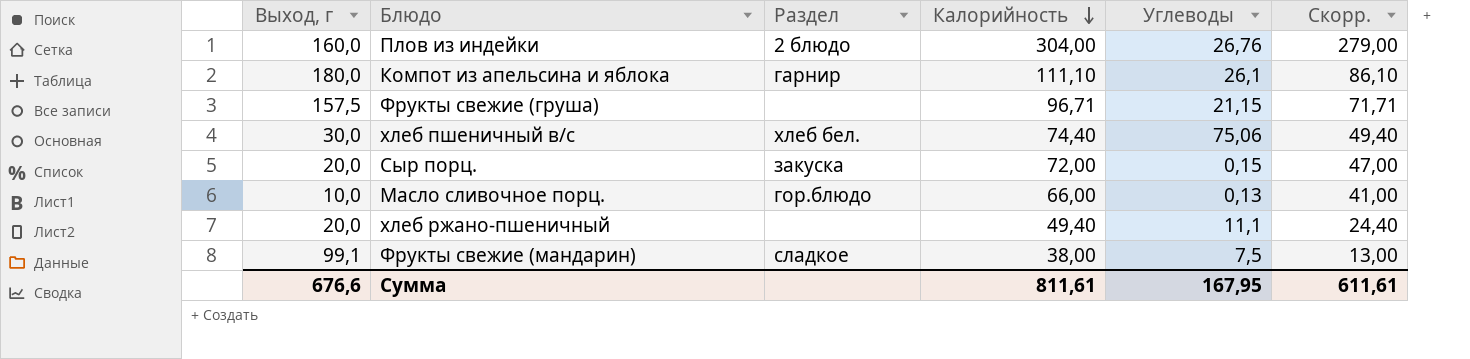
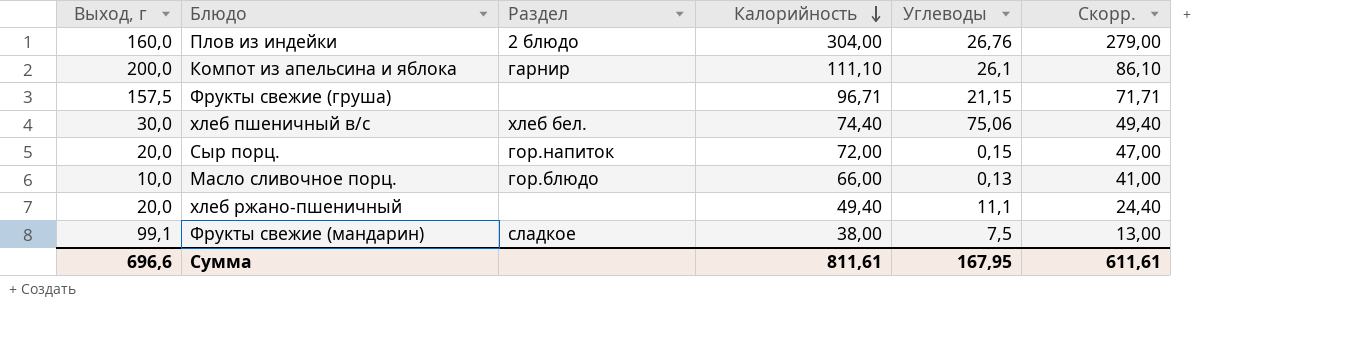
Компот из апельсина и яблока | Выход, г: 180,0 -> 200,0
Сыр порц. | Раздел: закуска -> гор.напиток
Сумма | Выход, г: 676,6 -> 696,6

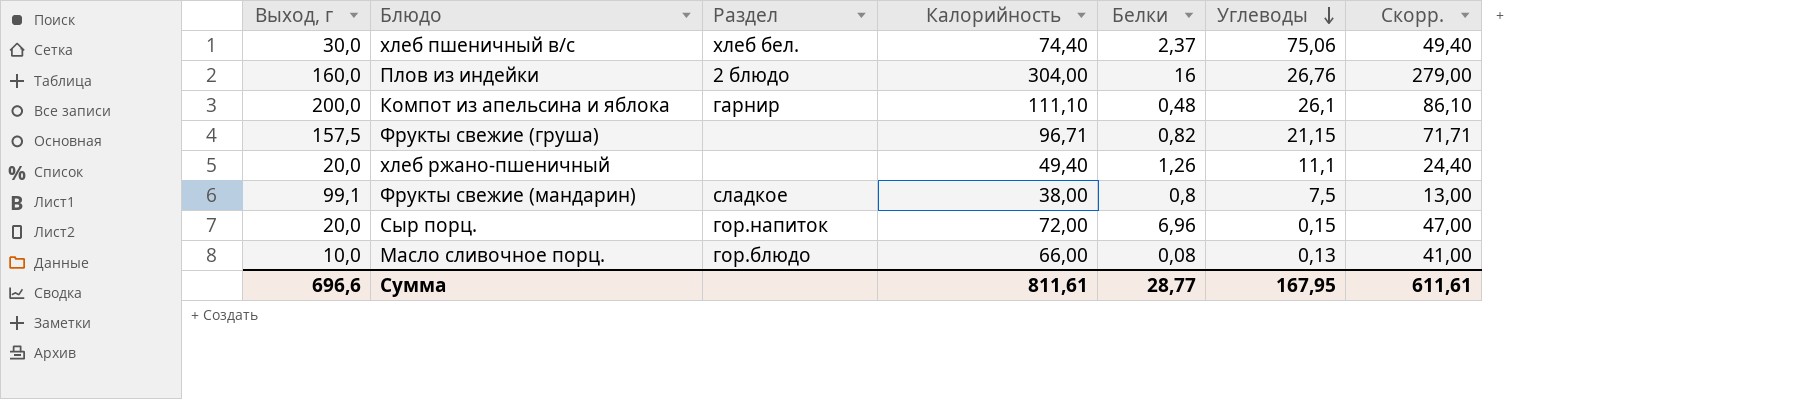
row order: Калорийность descending -> Углеводы descending
column Белки | position: none -> 5

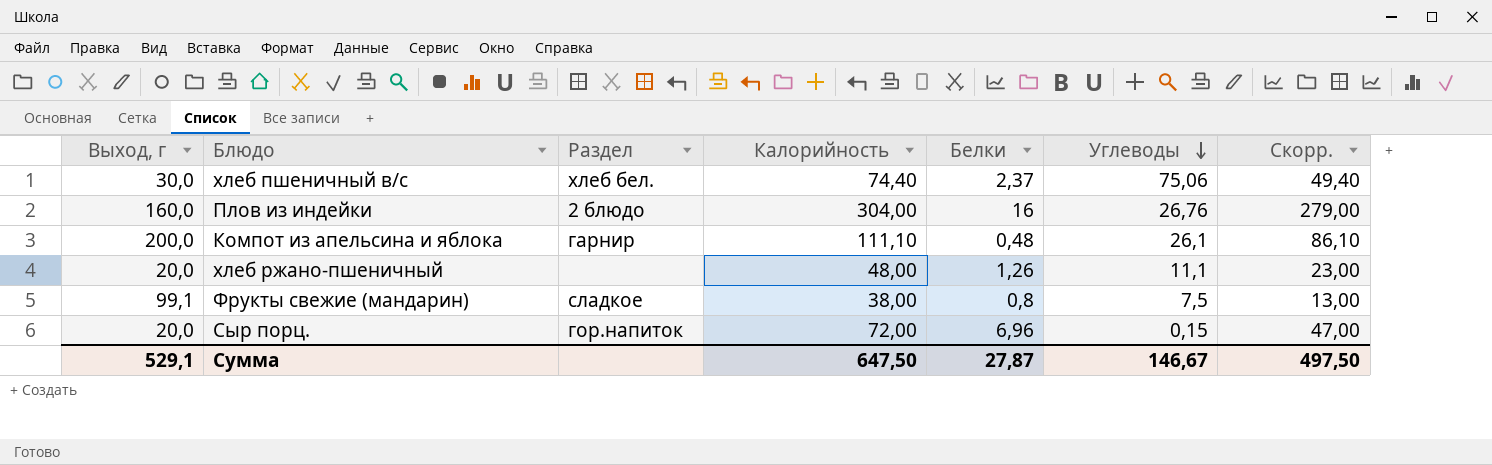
row Фрукты свежие (груша): 157,5 | none | 96,71 | 0,82 | 21,15 | 71,71 -> none
row Масло сливочное порц.: 10,0 | гор.блюдо | 66,00 | 0,08 | 0,13 | 41,00 -> none
хлеб ржано-пшеничный | Калорийность: 49,40 -> 48,00
хлеб ржано-пшеничный | Скорр.: 24,40 -> 23,00
Сумма | Выход, г: 696,6 -> 529,1
Сумма | Калорийность: 811,61 -> 647,50
Сумма | Белки: 28,77 -> 27,87
Сумма | Углеводы: 167,95 -> 146,67
Сумма | Скорр.: 611,61 -> 497,50

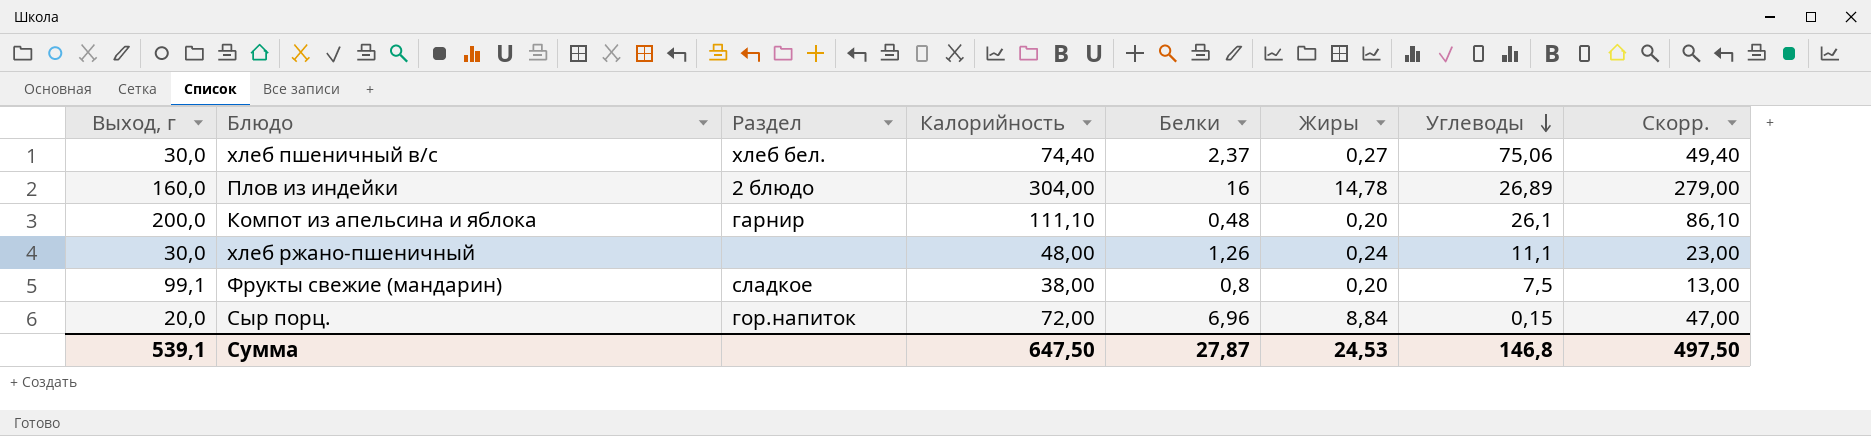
column Жиры | position: none -> 6
Плов из индейки | Углеводы: 26,76 -> 26,89
хлеб ржано-пшеничный | Выход, г: 20,0 -> 30,0
Сумма | Выход, г: 529,1 -> 539,1
Сумма | Углеводы: 146,67 -> 146,8

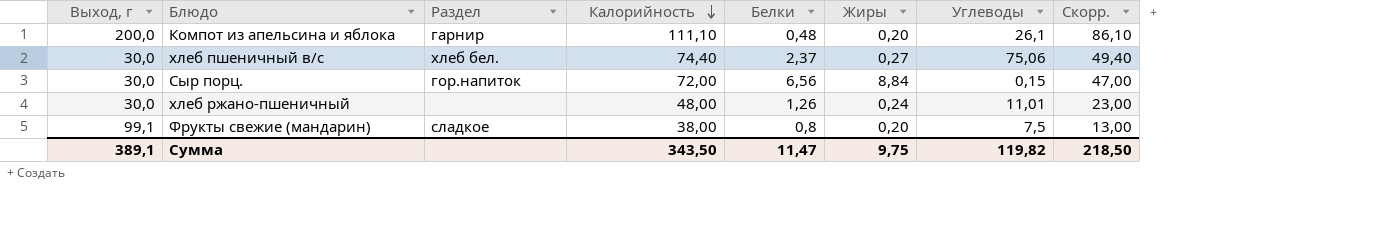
row order: Углеводы descending -> Калорийность descending
row Плов из индейки: 160,0 | 2 блюдо | 304,00 | 16 | 14,78 | 26,89 | 279,00 -> none
Сыр порц. | Выход, г: 20,0 -> 30,0
Сыр порц. | Белки: 6,96 -> 6,56
хлеб ржано-пшеничный | Углеводы: 11,1 -> 11,01
Сумма | Выход, г: 539,1 -> 389,1
Сумма | Калорийность: 647,50 -> 343,50
Сумма | Белки: 27,87 -> 11,47
Сумма | Жиры: 24,53 -> 9,75
Сумма | Углеводы: 146,8 -> 119,82
Сумма | Скорр.: 497,50 -> 218,50

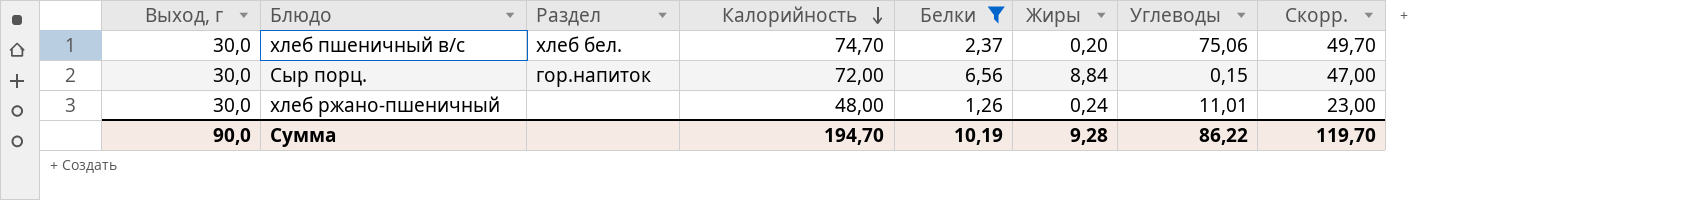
filter: none -> Белки >= 1,26
хлеб пшеничный в/с | Калорийность: 74,40 -> 74,70
хлеб пшеничный в/с | Жиры: 0,27 -> 0,20
хлеб пшеничный в/с | Скорр.: 49,40 -> 49,70
Сумма | Выход, г: 389,1 -> 90,0
Сумма | Калорийность: 343,50 -> 194,70
Сумма | Белки: 11,47 -> 10,19
Сумма | Жиры: 9,75 -> 9,28
Сумма | Углеводы: 119,82 -> 86,22
Сумма | Скорр.: 218,50 -> 119,70

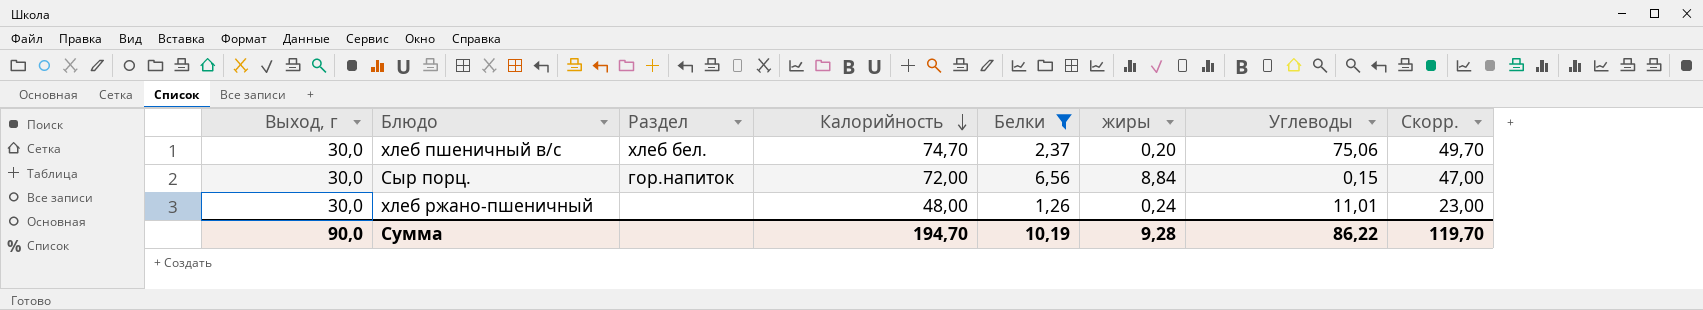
column name: Жиры -> жиры

